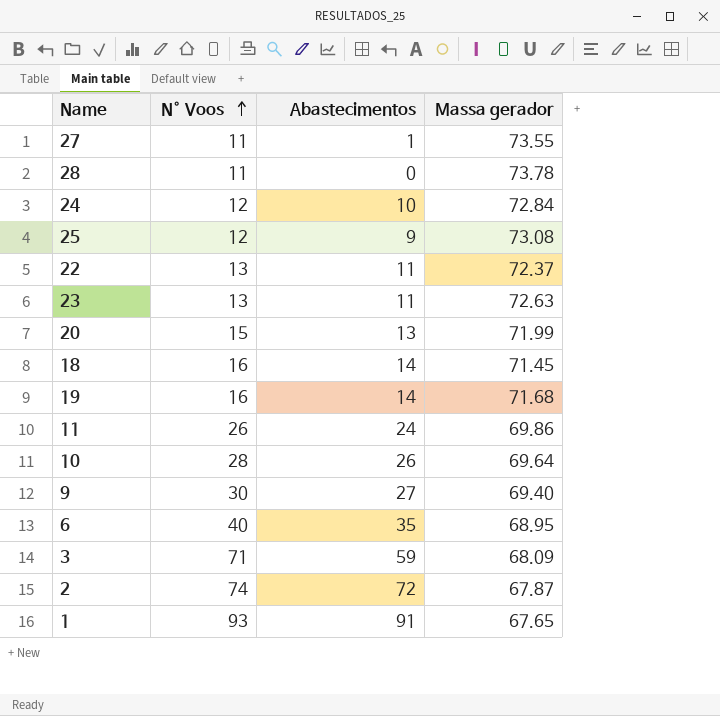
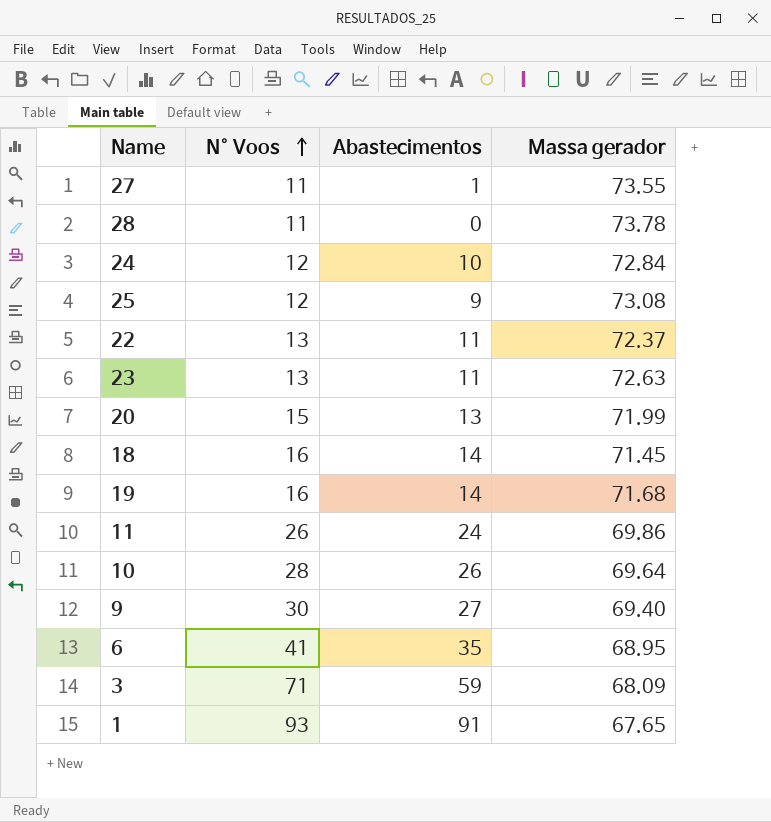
row 2: 74 | 72 | 67.87 -> none
6 | N° Voos: 40 -> 41

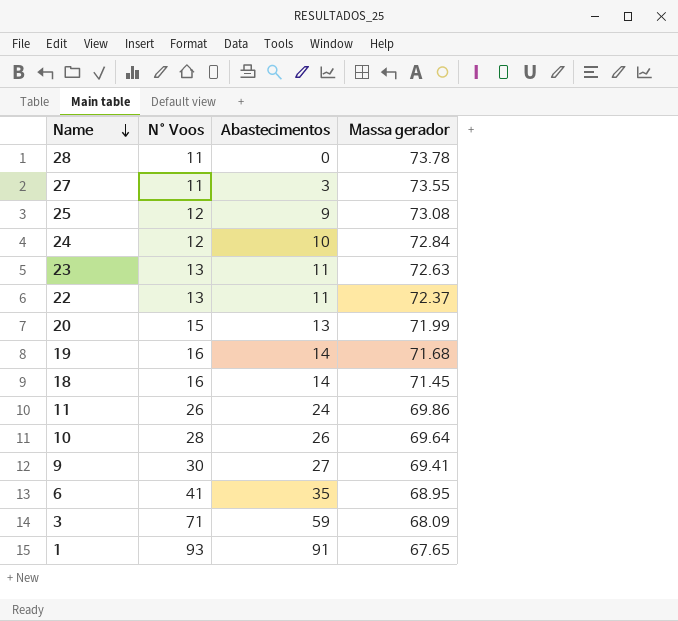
row order: N° Voos ascending -> Name descending
27 | Abastecimentos: 1 -> 3
9 | Massa gerador: 69.40 -> 69.41

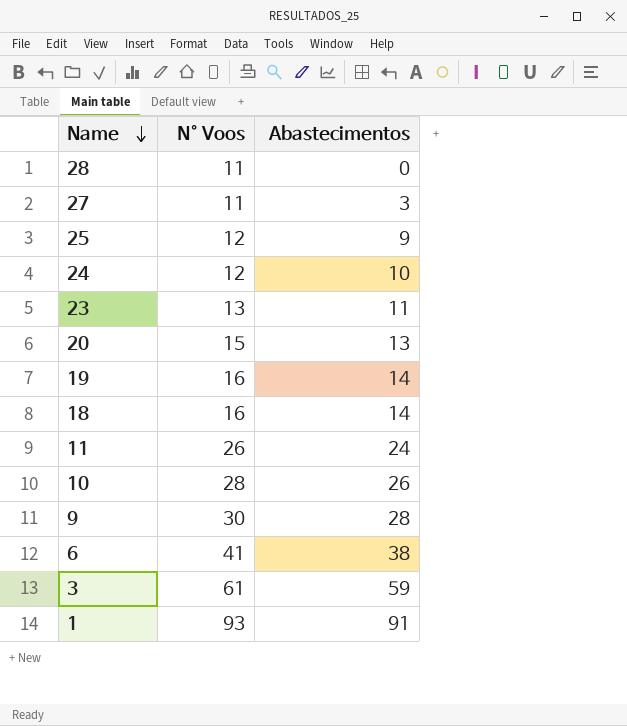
column Massa gerador | position: 4 -> none
row 22: 13 | 11 | 72.37 -> none
9 | Abastecimentos: 27 -> 28
6 | Abastecimentos: 35 -> 38
3 | N° Voos: 71 -> 61

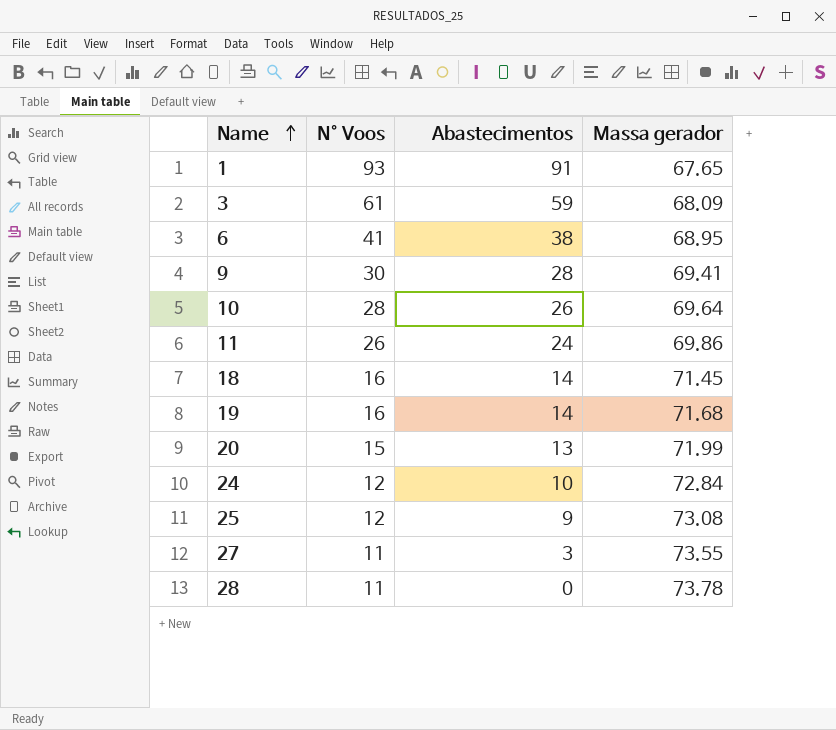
row order: Name descending -> Name ascending
column Massa gerador | position: none -> 4
row 23: 13 | 11 -> none

